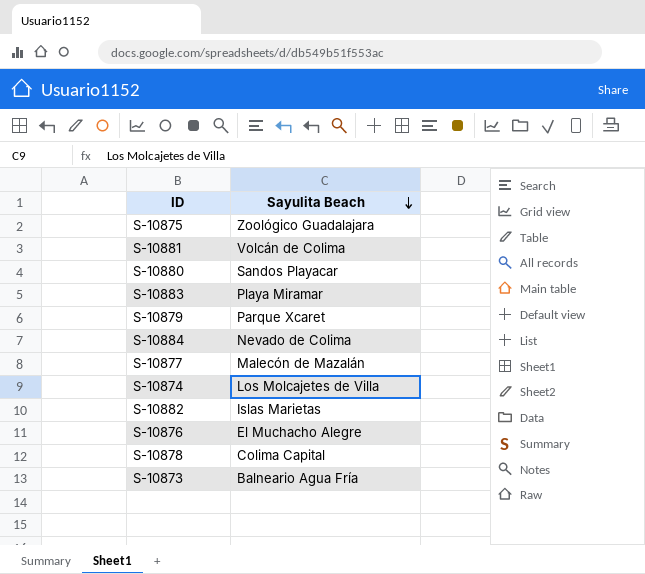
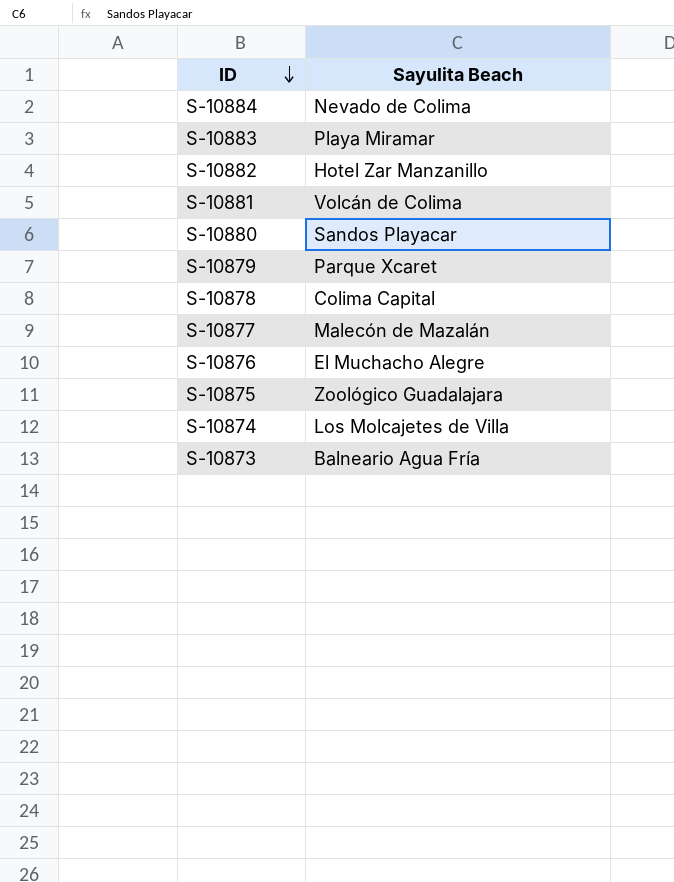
row order: Sayulita Beach descending -> ID descending
S-10882 | Sayulita Beach: Islas Marietas -> Hotel Zar Manzanillo

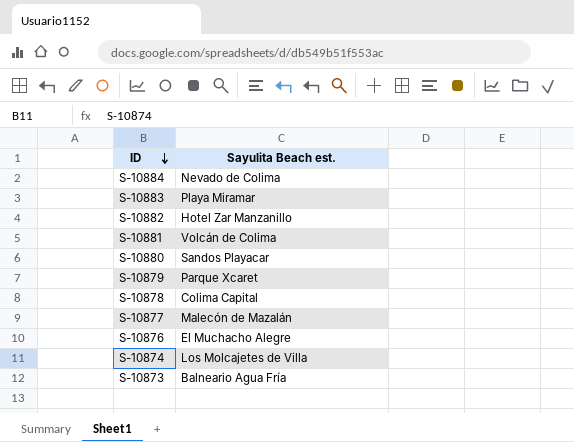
column name: Sayulita Beach -> Sayulita Beach est.
row S-10875: Zoológico Guadalajara -> none

